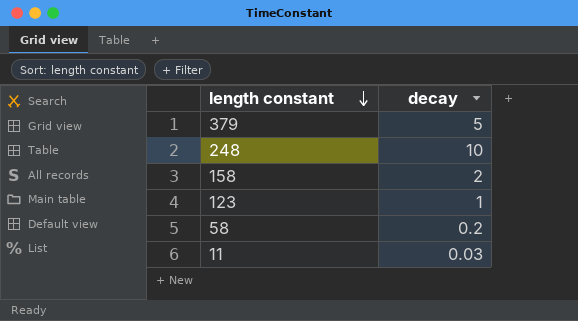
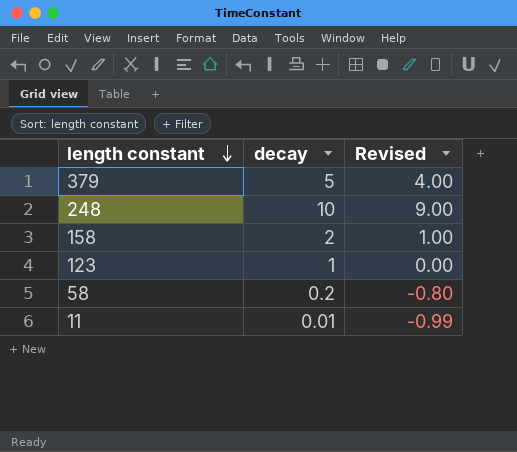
column Revised | formula: none -> [decay] - 1
11 | decay: 0.03 -> 0.01

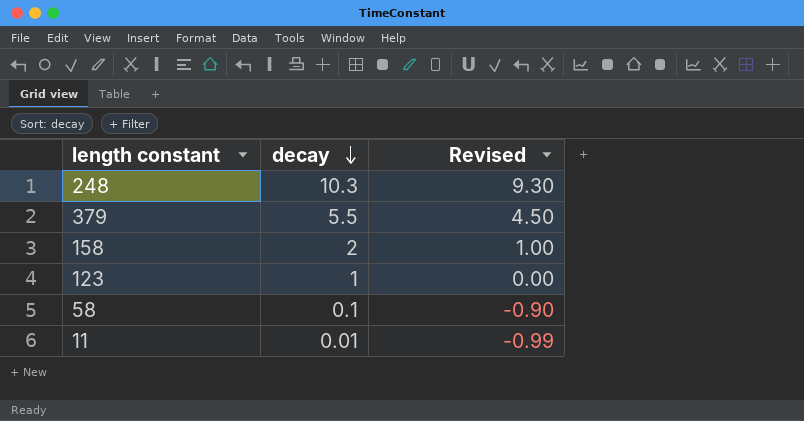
row order: length constant descending -> decay descending
248 | decay: 10 -> 10.3
248 | Revised: 9.00 -> 9.30
379 | decay: 5 -> 5.5
379 | Revised: 4.00 -> 4.50
58 | decay: 0.2 -> 0.1
58 | Revised: -0.80 -> -0.90

